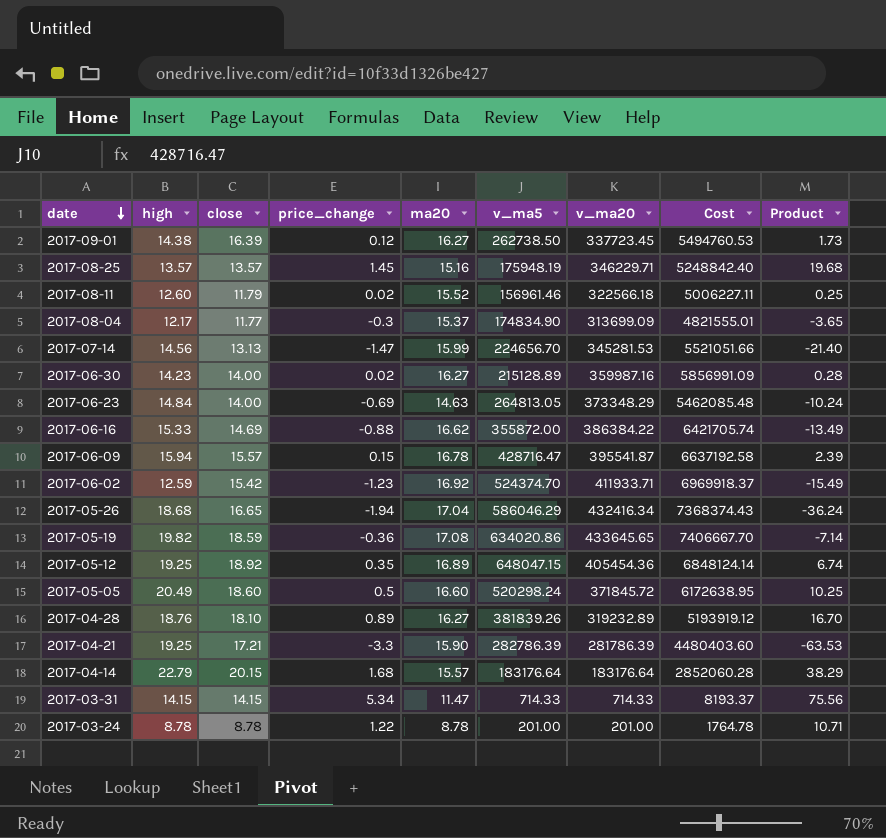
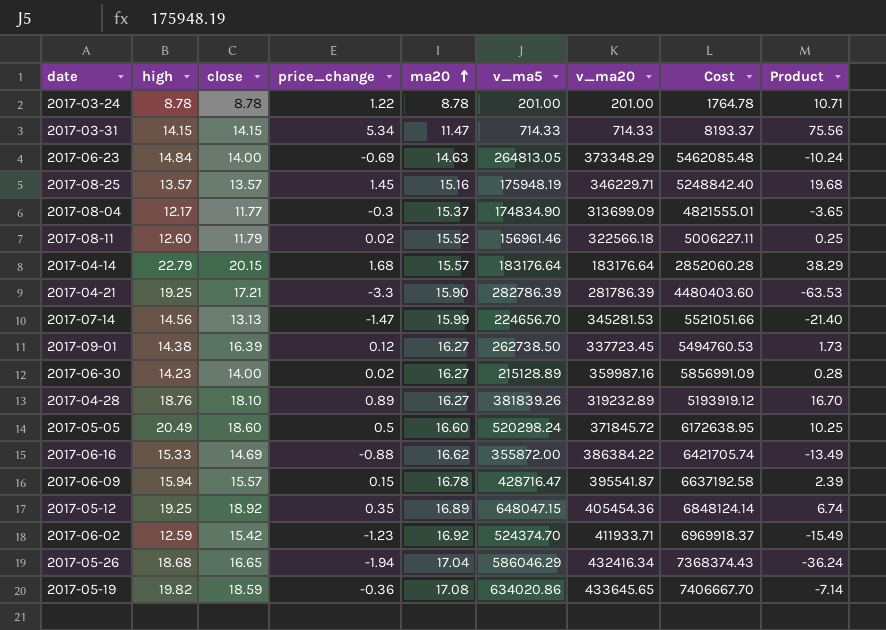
row order: date descending -> ma20 ascending

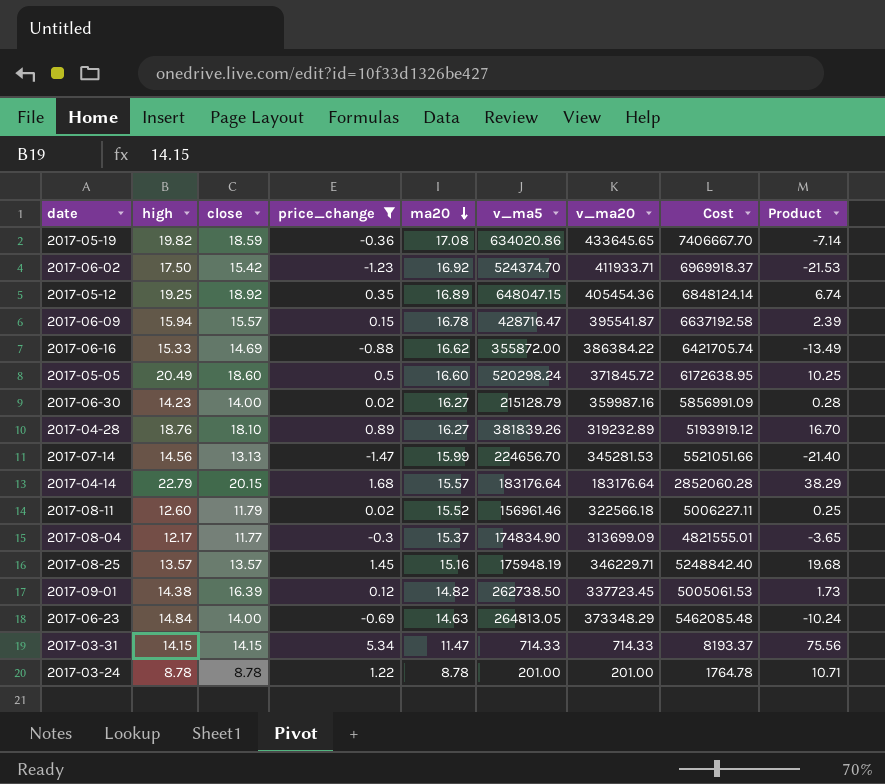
filter: none -> price_change >= -1.47
row order: ma20 ascending -> ma20 descending
2017-06-02 | high: 12.59 -> 17.50
2017-06-02 | Product: -15.49 -> -21.53
2017-06-30 | v_ma5: 215128.89 -> 215128.79
2017-09-01 | ma20: 16.27 -> 14.82
2017-09-01 | Cost: 5494760.53 -> 5005061.53

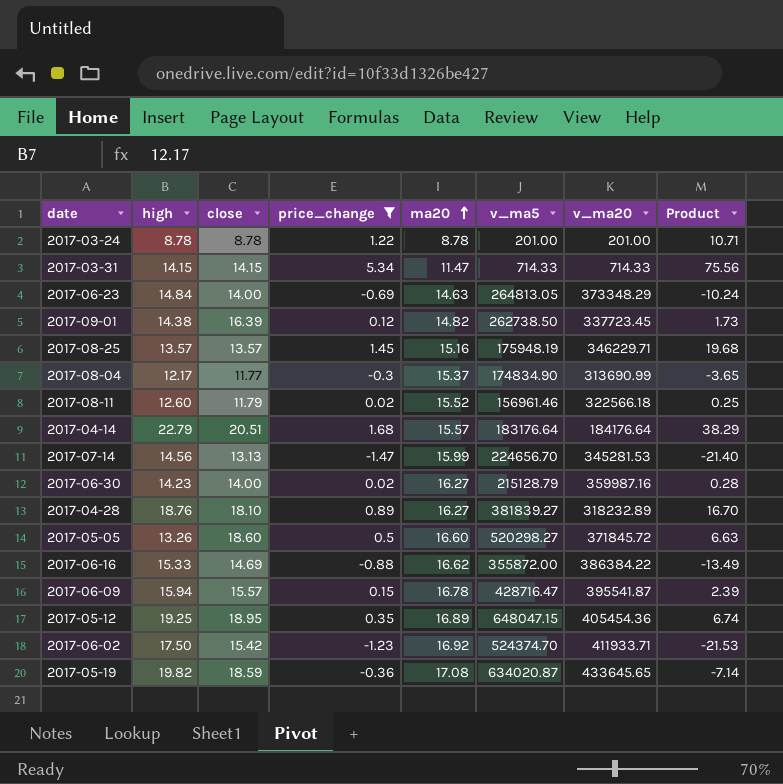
row order: ma20 descending -> ma20 ascending
column Cost | formula: [ma20] * [v_ma20] -> none
2017-08-04 | v_ma20: 313699.09 -> 313690.99
2017-04-14 | close: 20.15 -> 20.51
2017-04-14 | v_ma20: 183176.64 -> 184176.64
2017-04-28 | v_ma5: 381839.26 -> 381839.27
2017-04-28 | v_ma20: 319232.89 -> 318232.89
2017-05-05 | high: 20.49 -> 13.26
2017-05-05 | v_ma5: 520298.24 -> 520298.27
2017-05-05 | Product: 10.25 -> 6.63
2017-05-12 | close: 18.92 -> 18.95
2017-05-19 | v_ma5: 634020.86 -> 634020.87

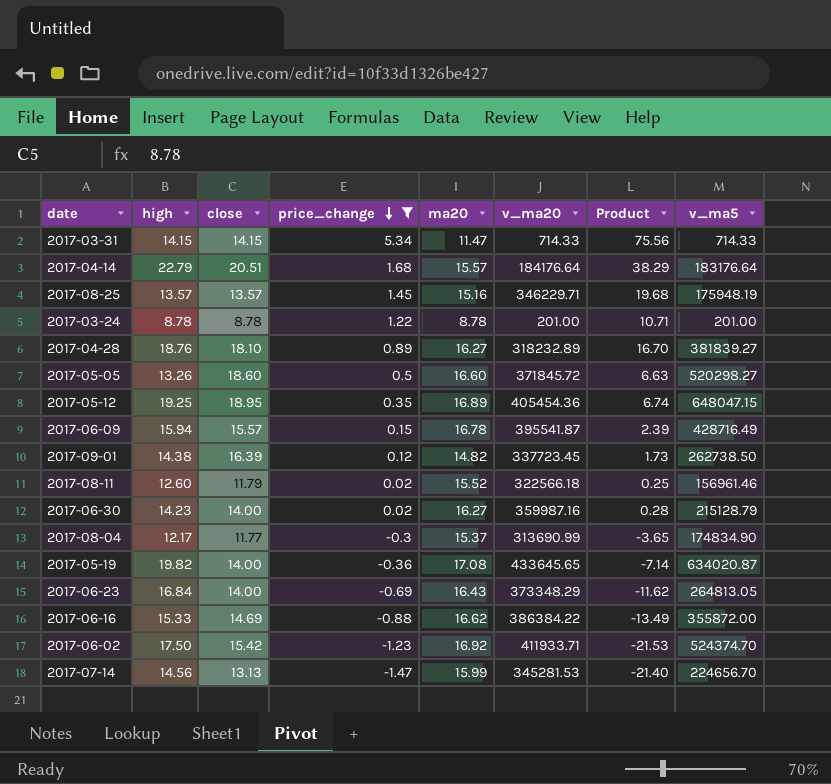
row order: ma20 ascending -> price_change descending
column v_ma5 | position: 6 -> 8
2017-06-09 | v_ma5: 428716.47 -> 428716.49
2017-05-19 | close: 18.59 -> 14.00
2017-06-23 | high: 14.84 -> 16.84
2017-06-23 | ma20: 14.63 -> 16.43
2017-06-23 | Product: -10.24 -> -11.62

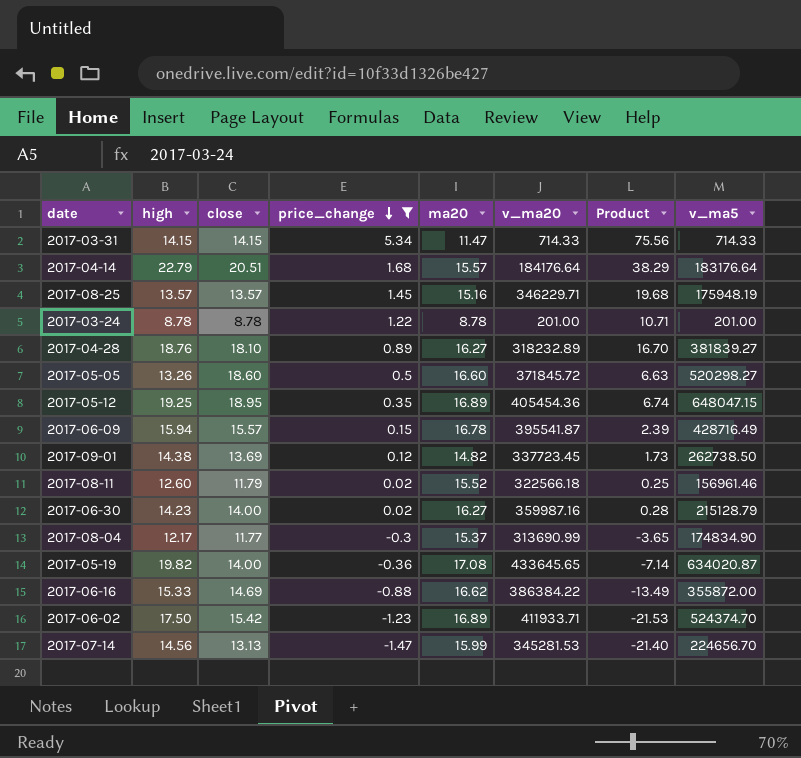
row 2017-06-23: 16.84 | 14.00 | -0.69 | 16.43 | 373348.29 | -11.62 | 264813.05 -> none
2017-09-01 | close: 16.39 -> 13.69
2017-06-02 | ma20: 16.92 -> 16.89

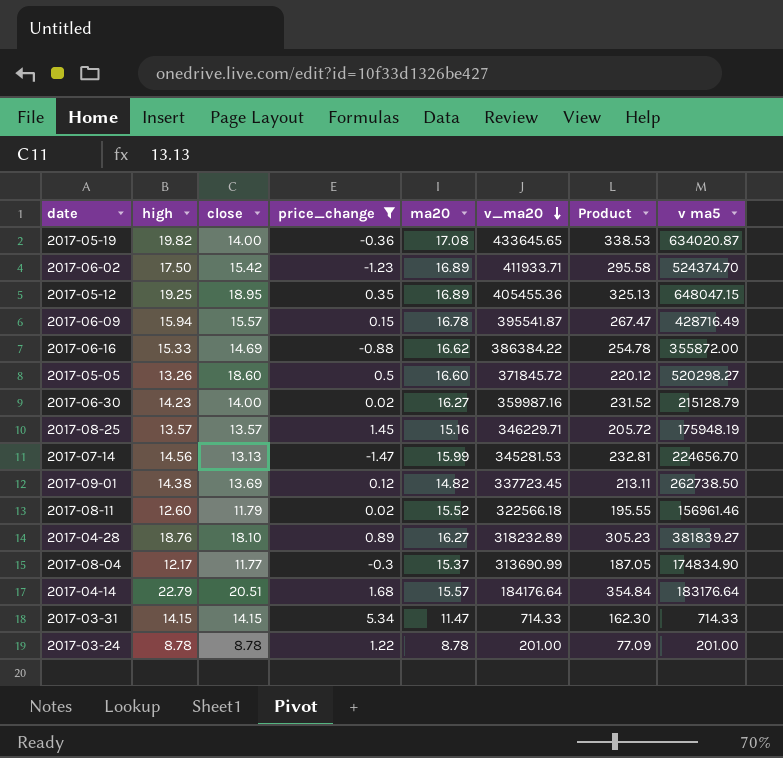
row order: price_change descending -> v_ma20 descending
column Product | formula: [high] * [price_change] -> [high] * [ma20]
column name: v_ma5 -> v ma5
2017-05-12 | v_ma20: 405454.36 -> 405455.36

